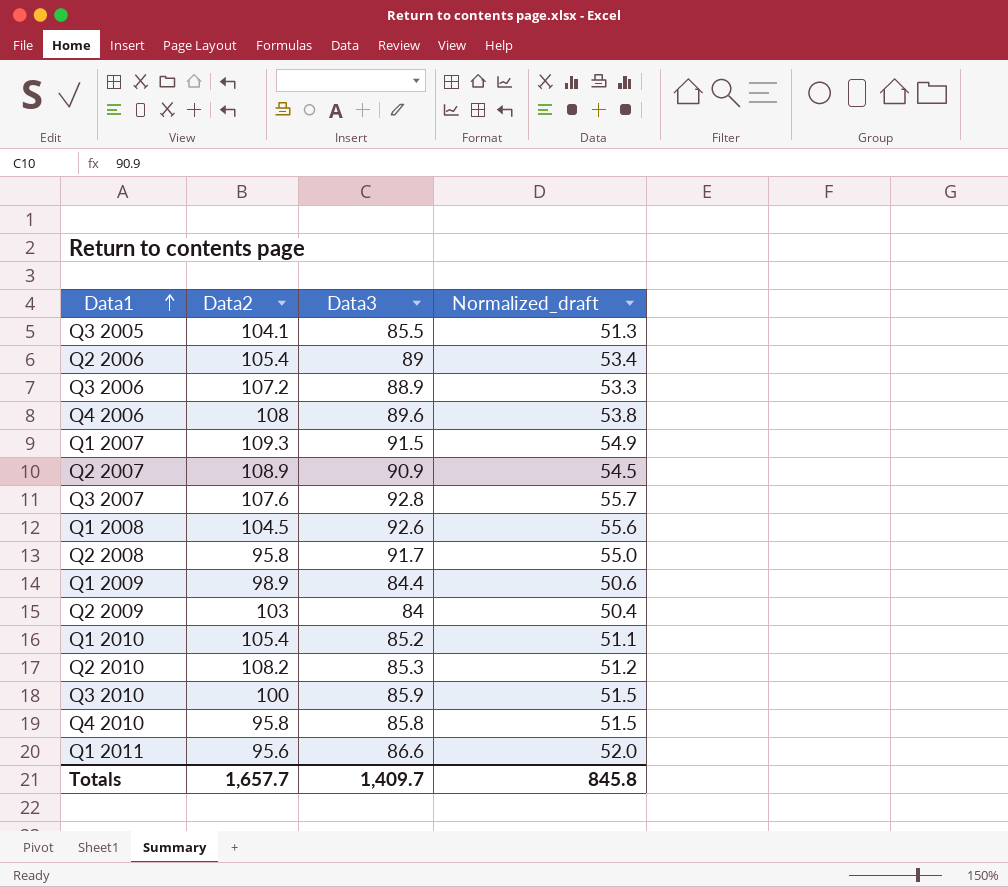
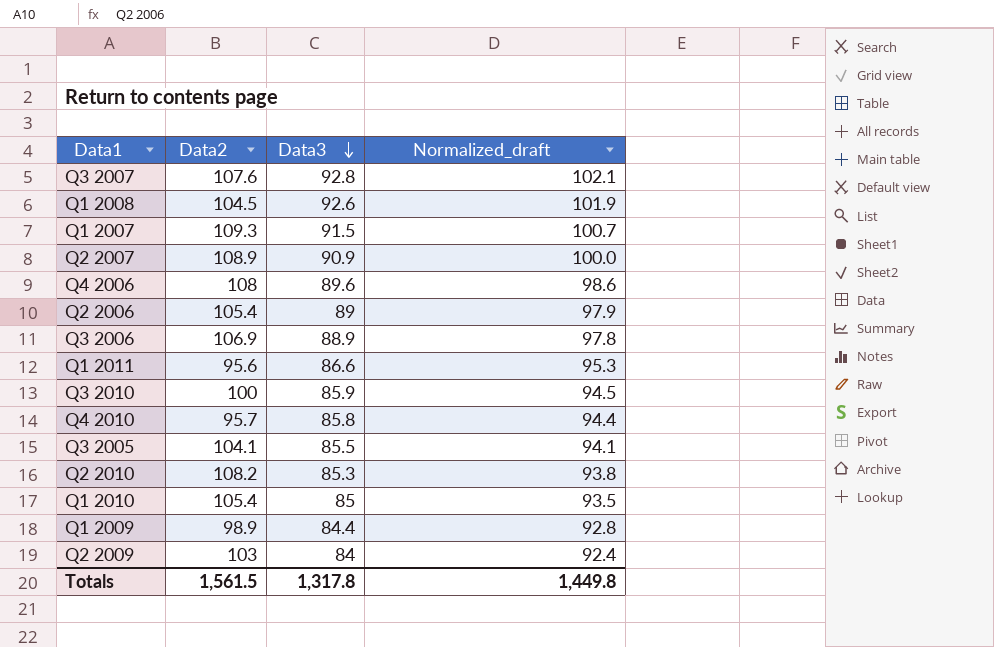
row order: Data1 ascending -> Data3 descending
column Normalized_draft | formula: [Data3] * 0.6 -> [Data3] * 1.1
row Q2 2008: 95.8 | 91.7 | 55.0 -> none
Q3 2006 | Data2: 107.2 -> 106.9
Q4 2010 | Data2: 95.8 -> 95.7
Q1 2010 | Data3: 85.2 -> 85
Totals | Data2: 1,657.7 -> 1,561.5
Totals | Data3: 1,409.7 -> 1,317.8
Totals | Normalized_draft: 845.8 -> 1,449.8

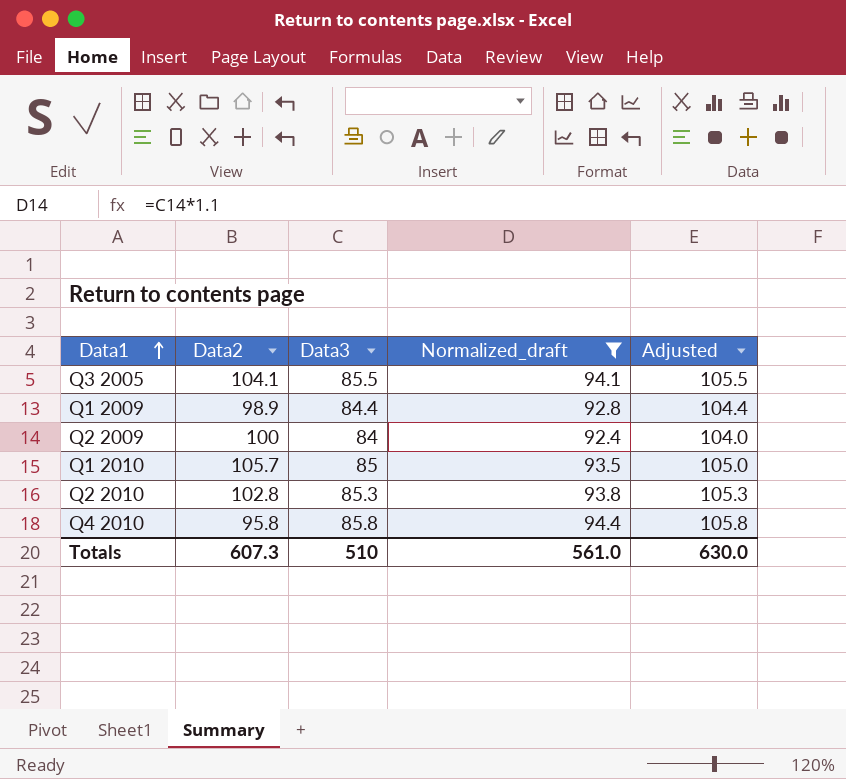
filter: none -> Normalized_draft <= 94.4
row order: Data3 descending -> Data1 ascending
column Adjusted | formula: none -> [Data3] + 20
Q2 2009 | Data2: 103 -> 100
Q1 2010 | Data2: 105.4 -> 105.7
Q2 2010 | Data2: 108.2 -> 102.8
Q4 2010 | Data2: 95.7 -> 95.8
Totals | Data2: 1,561.5 -> 607.3
Totals | Data3: 1,317.8 -> 510
Totals | Normalized_draft: 1,449.8 -> 561.0

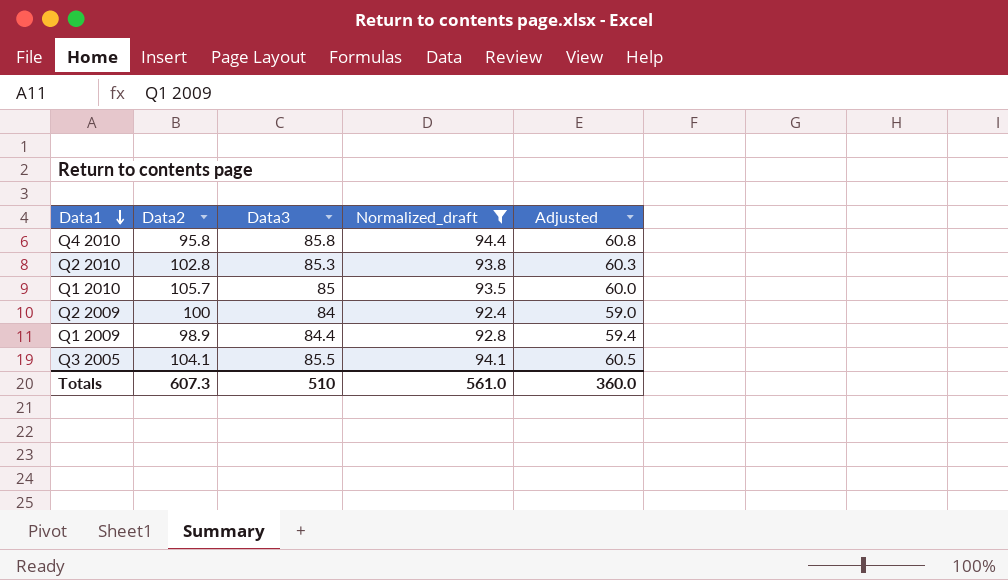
row order: Data1 ascending -> Data1 descending
column Adjusted | formula: [Data3] + 20 -> [Data3] - 25
Totals | Adjusted: 630.0 -> 360.0

